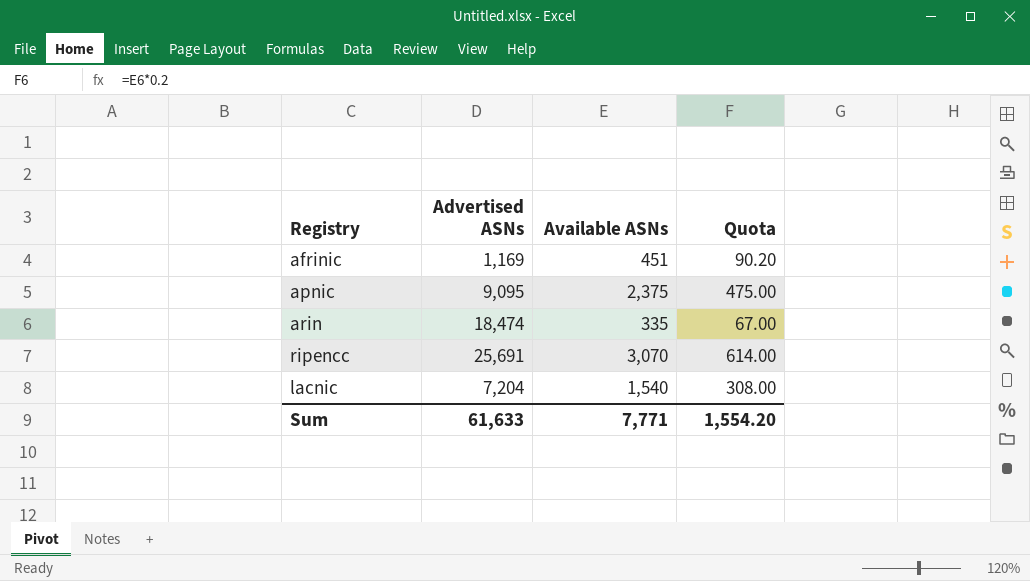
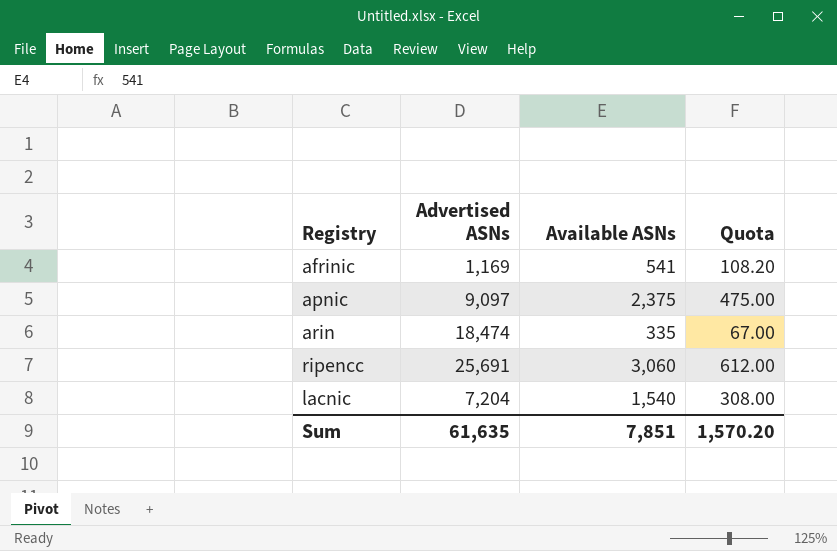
afrinic | Available ASNs: 451 -> 541
afrinic | Quota: 90.20 -> 108.20
apnic | Advertised ASNs: 9,095 -> 9,097
ripencc | Available ASNs: 3,070 -> 3,060
ripencc | Quota: 614.00 -> 612.00
Sum | Advertised ASNs: 61,633 -> 61,635
Sum | Available ASNs: 7,771 -> 7,851
Sum | Quota: 1,554.20 -> 1,570.20

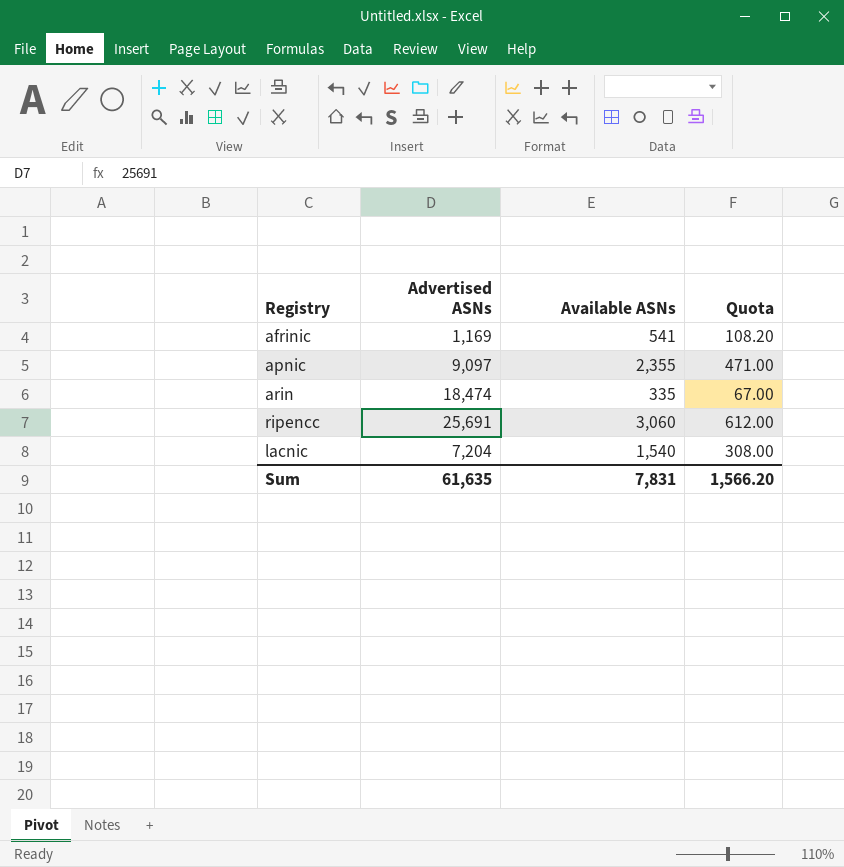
apnic | Available ASNs: 2,375 -> 2,355
apnic | Quota: 475.00 -> 471.00
Sum | Available ASNs: 7,851 -> 7,831
Sum | Quota: 1,570.20 -> 1,566.20

